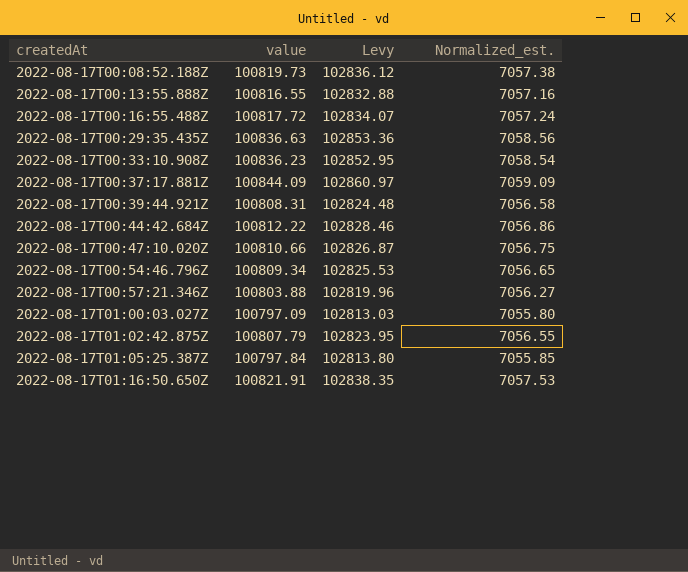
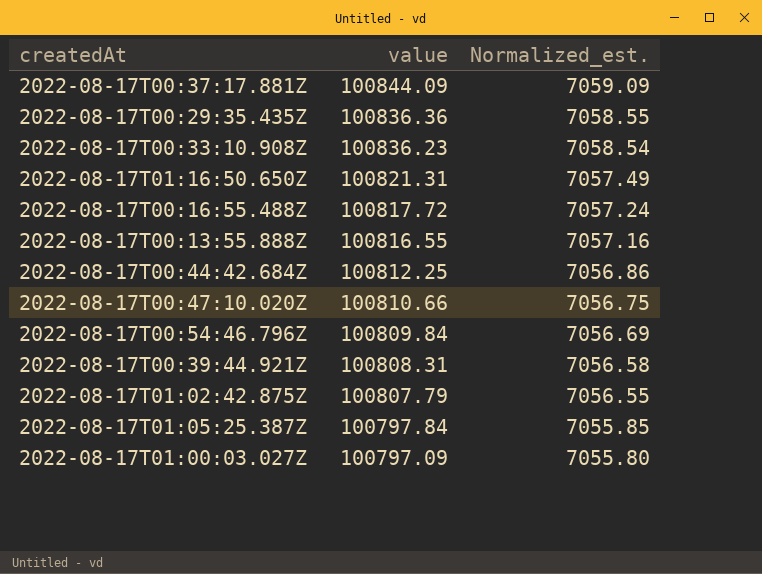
row order: createdAt ascending -> value descending
column Levy | formula: [value] * 1.02 -> none
row 2022-08-17T00:08:52.188Z: 100819.73 | 102836.12 | 7057.38 -> none
row 2022-08-17T00:57:21.346Z: 100803.88 | 102819.96 | 7056.27 -> none
2022-08-17T00:29:35.435Z | value: 100836.63 -> 100836.36
2022-08-17T00:29:35.435Z | Normalized_est.: 7058.56 -> 7058.55
2022-08-17T01:16:50.650Z | value: 100821.91 -> 100821.31
2022-08-17T01:16:50.650Z | Normalized_est.: 7057.53 -> 7057.49
2022-08-17T00:44:42.684Z | value: 100812.22 -> 100812.25
2022-08-17T00:54:46.796Z | value: 100809.34 -> 100809.84
2022-08-17T00:54:46.796Z | Normalized_est.: 7056.65 -> 7056.69

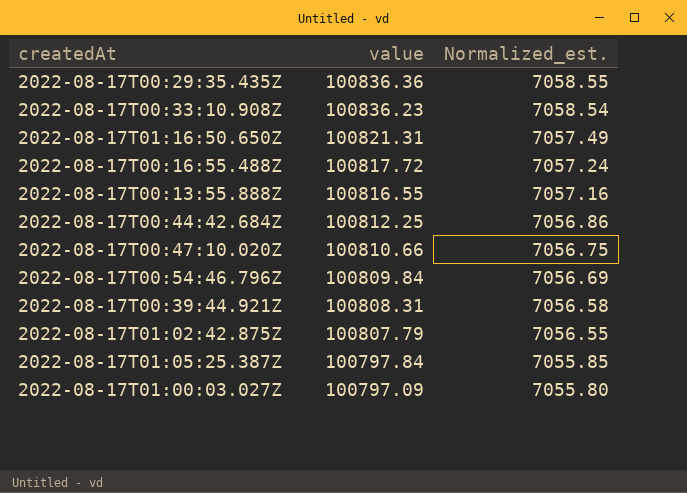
row 2022-08-17T00:37:17.881Z: 100844.09 | 7059.09 -> none

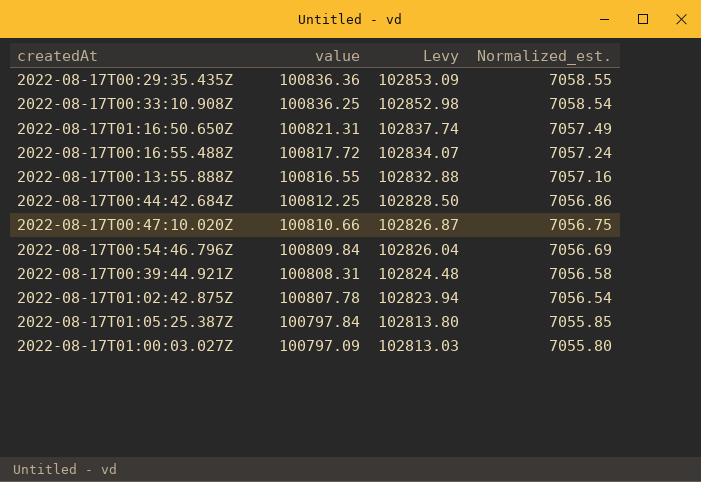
column Levy | formula: none -> [value] * 1.02
2022-08-17T00:33:10.908Z | value: 100836.23 -> 100836.25
2022-08-17T01:02:42.875Z | value: 100807.79 -> 100807.78
2022-08-17T01:02:42.875Z | Normalized_est.: 7056.55 -> 7056.54

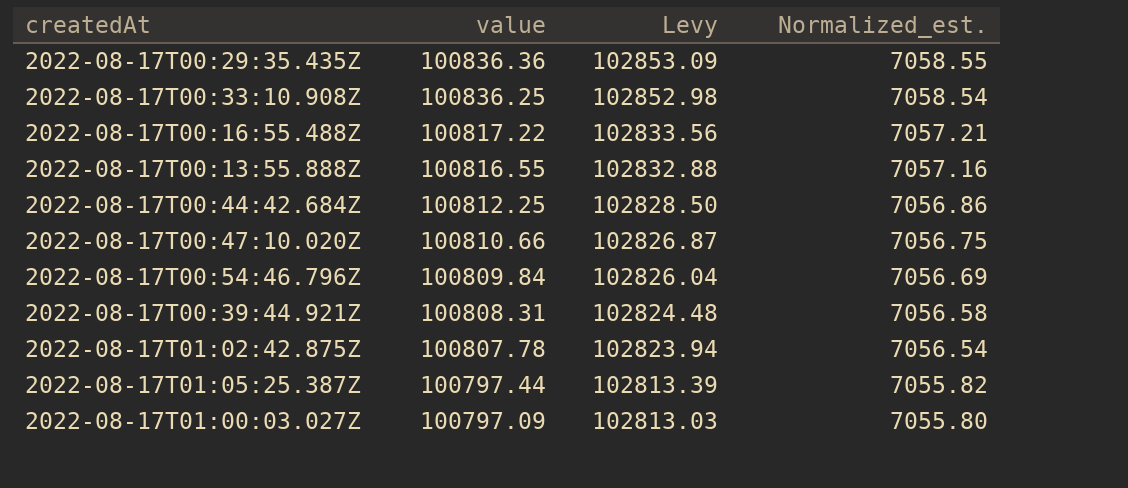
row 2022-08-17T01:16:50.650Z: 100821.31 | 102837.74 | 7057.49 -> none
2022-08-17T00:16:55.488Z | value: 100817.72 -> 100817.22
2022-08-17T00:16:55.488Z | Levy: 102834.07 -> 102833.56
2022-08-17T00:16:55.488Z | Normalized_est.: 7057.24 -> 7057.21
2022-08-17T01:05:25.387Z | value: 100797.84 -> 100797.44
2022-08-17T01:05:25.387Z | Levy: 102813.80 -> 102813.39
2022-08-17T01:05:25.387Z | Normalized_est.: 7055.85 -> 7055.82

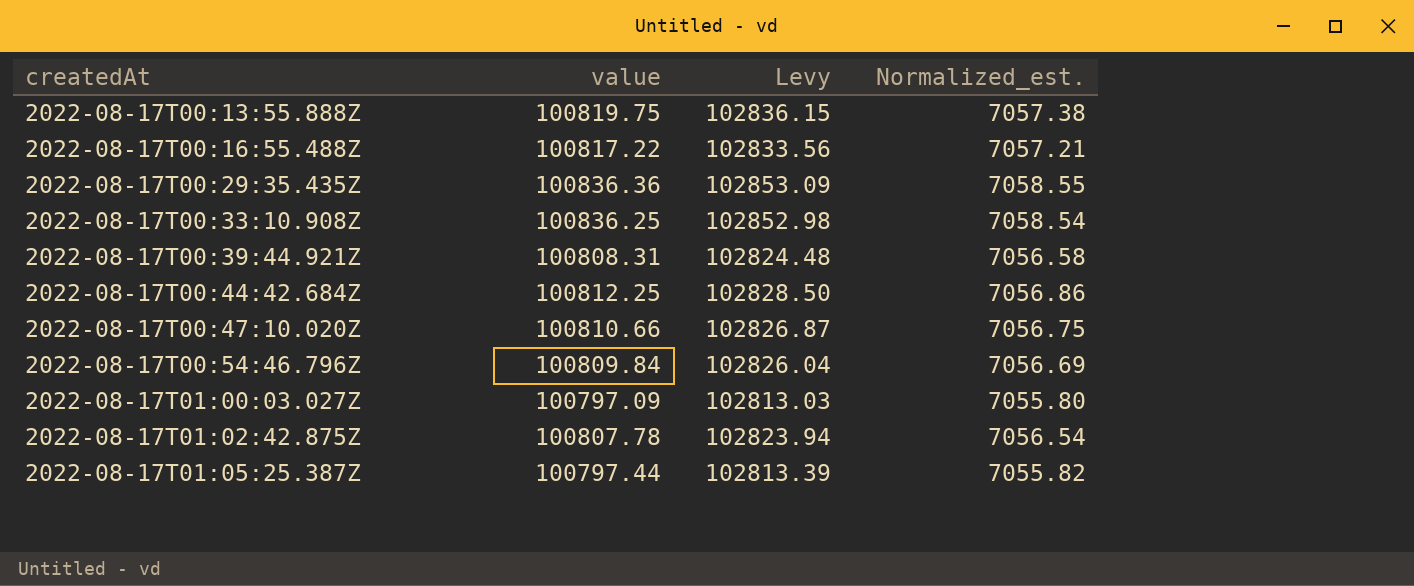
row order: value descending -> createdAt ascending
2022-08-17T00:13:55.888Z | value: 100816.55 -> 100819.75
2022-08-17T00:13:55.888Z | Levy: 102832.88 -> 102836.15
2022-08-17T00:13:55.888Z | Normalized_est.: 7057.16 -> 7057.38

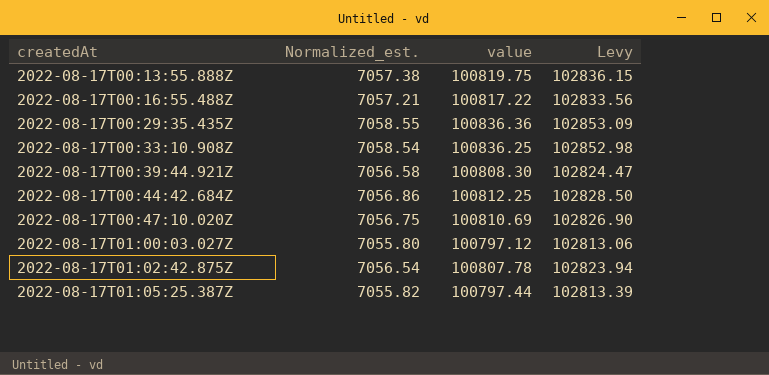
column Normalized_est. | position: 4 -> 2
row 2022-08-17T00:54:46.796Z: 100809.84 | 102826.04 | 7056.69 -> none
2022-08-17T00:39:44.921Z | value: 100808.31 -> 100808.30
2022-08-17T00:39:44.921Z | Levy: 102824.48 -> 102824.47
2022-08-17T00:47:10.020Z | value: 100810.66 -> 100810.69
2022-08-17T00:47:10.020Z | Levy: 102826.87 -> 102826.90
2022-08-17T01:00:03.027Z | value: 100797.09 -> 100797.12
2022-08-17T01:00:03.027Z | Levy: 102813.03 -> 102813.06

